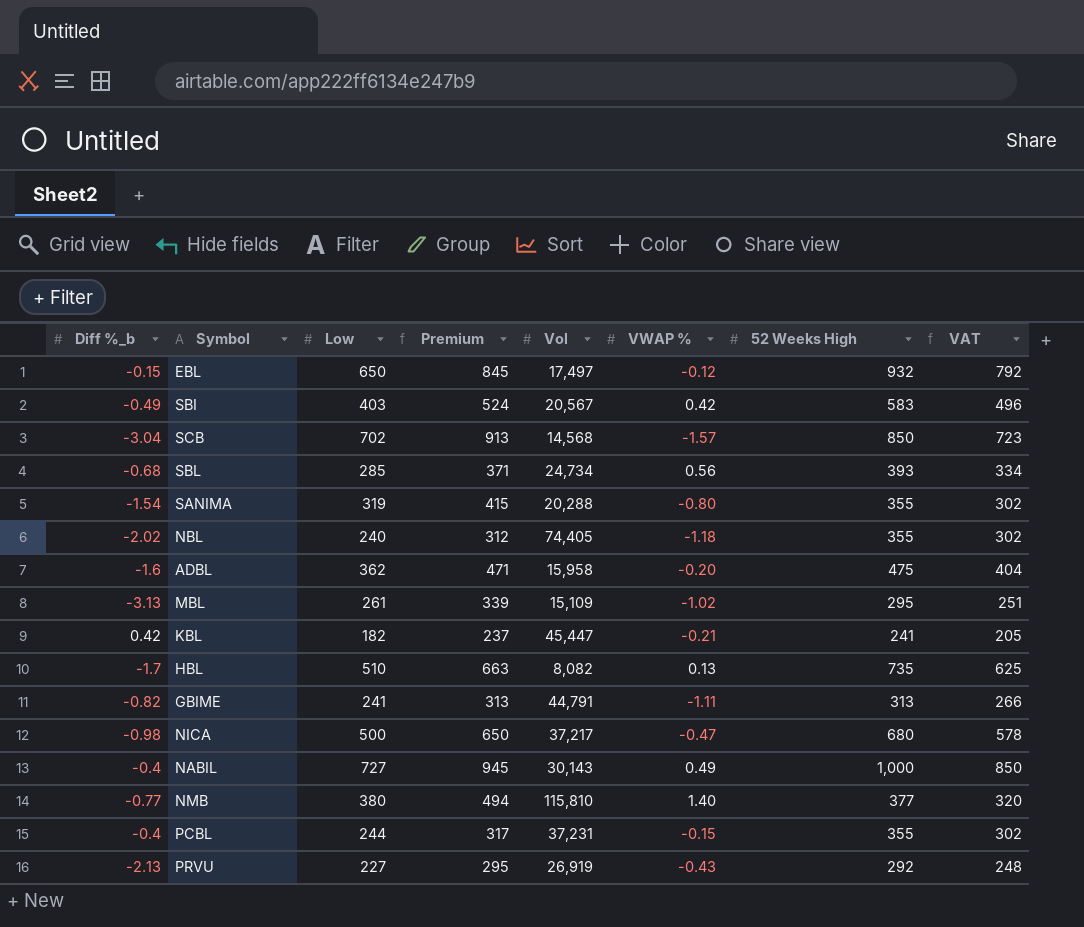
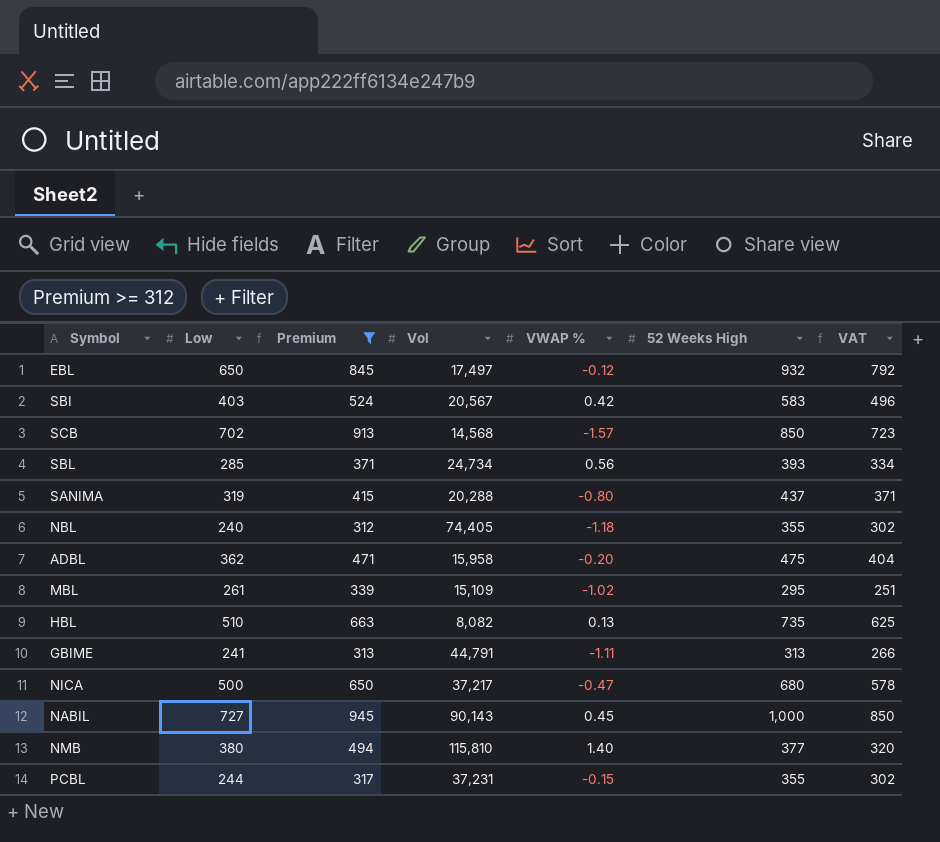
filter: none -> Premium >= 312
column Diff %_b | position: 1 -> none
SANIMA | 52 Weeks High: 355 -> 437
SANIMA | VAT: 302 -> 371
NABIL | Vol: 30,143 -> 90,143
NABIL | VWAP %: 0.49 -> 0.45

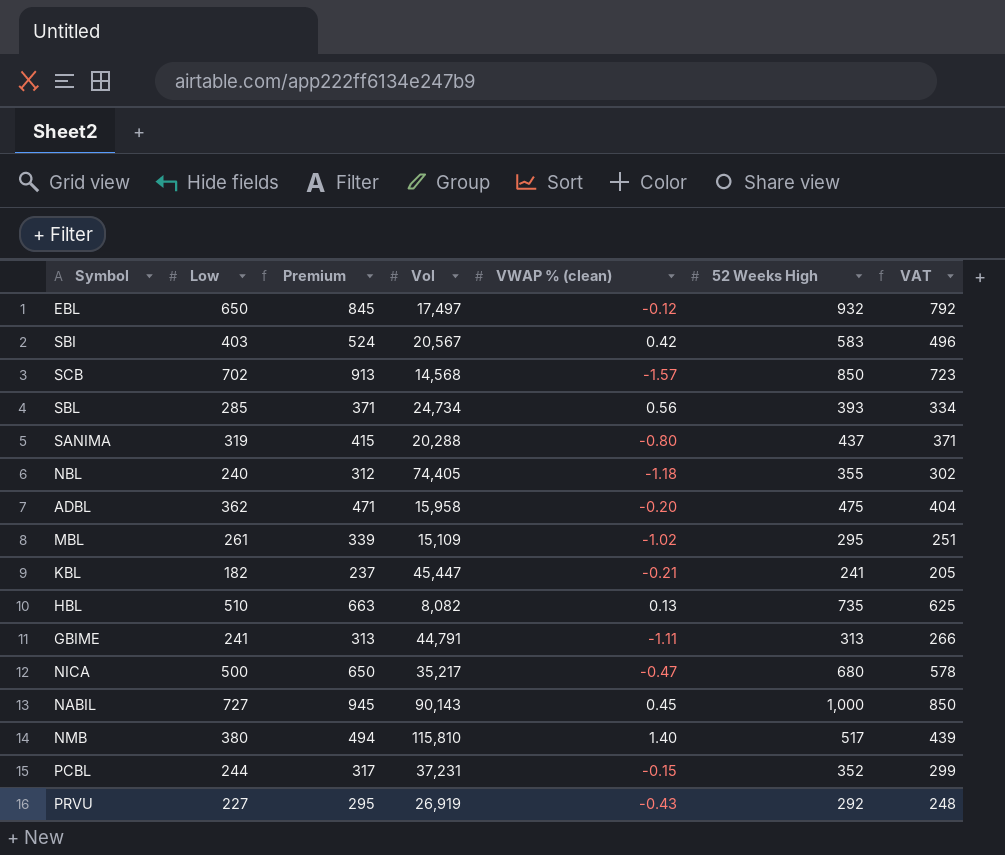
filter: Premium >= 312 -> none
column name: VWAP % -> VWAP % (clean)
NICA | Vol: 37,217 -> 35,217
NMB | 52 Weeks High: 377 -> 517
NMB | VAT: 320 -> 439
PCBL | 52 Weeks High: 355 -> 352
PCBL | VAT: 302 -> 299

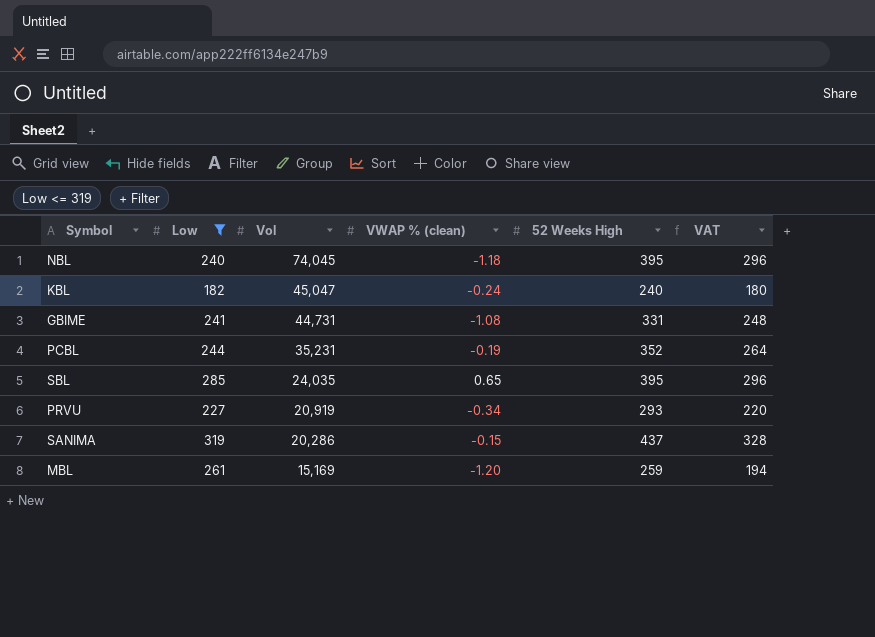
filter: none -> Low <= 319
row order: none -> Vol descending
column Premium | formula: [Low] * 1.3 -> none
column VAT | formula: [52 Weeks High] * 0.85 -> [52 Weeks High] * 0.75
NBL | Vol: 74,405 -> 74,045
NBL | 52 Weeks High: 355 -> 395
KBL | Vol: 45,447 -> 45,047
KBL | VWAP % (clean): -0.21 -> -0.24
KBL | 52 Weeks High: 241 -> 240
GBIME | Vol: 44,791 -> 44,731
GBIME | VWAP % (clean): -1.11 -> -1.08
GBIME | 52 Weeks High: 313 -> 331
PCBL | Vol: 37,231 -> 35,231
PCBL | VWAP % (clean): -0.15 -> -0.19
SBL | Vol: 24,734 -> 24,035
SBL | VWAP % (clean): 0.56 -> 0.65
SBL | 52 Weeks High: 393 -> 395
PRVU | Vol: 26,919 -> 20,919
PRVU | VWAP % (clean): -0.43 -> -0.34
PRVU | 52 Weeks High: 292 -> 293
SANIMA | Vol: 20,288 -> 20,286
SANIMA | VWAP % (clean): -0.80 -> -0.15
MBL | Vol: 15,109 -> 15,169
MBL | VWAP % (clean): -1.02 -> -1.20
MBL | 52 Weeks High: 295 -> 259

